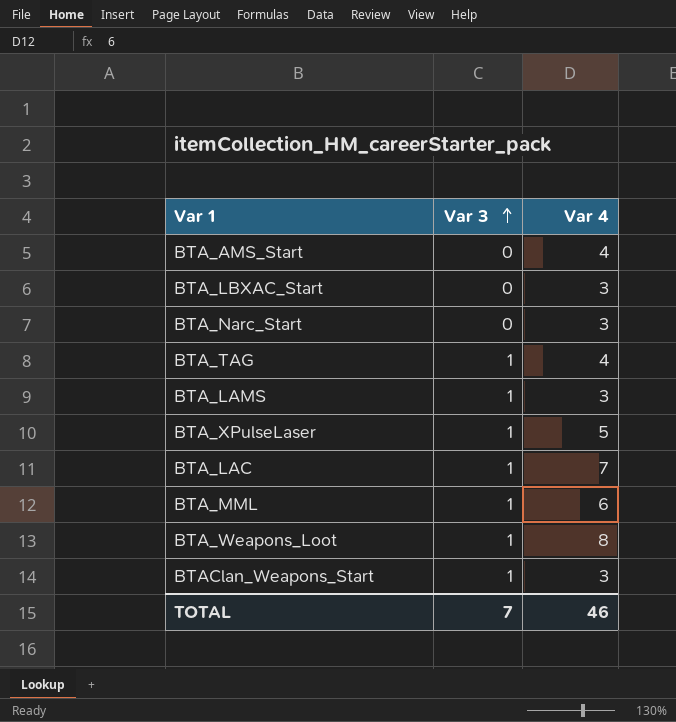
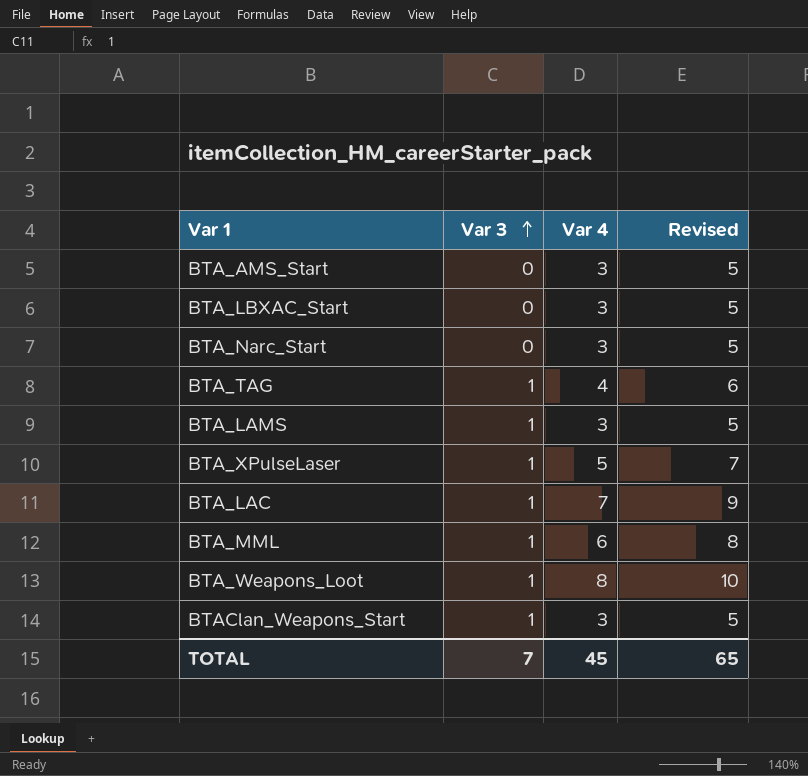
column Revised | formula: none -> [Var 4] + 2
BTA_AMS_Start | Var 4: 4 -> 3
TOTAL | Var 4: 46 -> 45

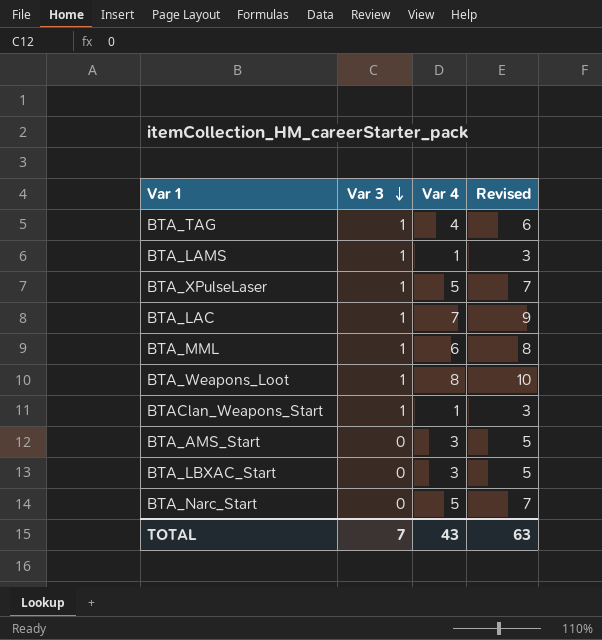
row order: Var 3 ascending -> Var 3 descending
BTA_LAMS | Var 4: 3 -> 1
BTA_LAMS | Revised: 5 -> 3
BTAClan_Weapons_Start | Var 4: 3 -> 1
BTAClan_Weapons_Start | Revised: 5 -> 3
BTA_Narc_Start | Var 4: 3 -> 5
BTA_Narc_Start | Revised: 5 -> 7
TOTAL | Var 4: 45 -> 43
TOTAL | Revised: 65 -> 63

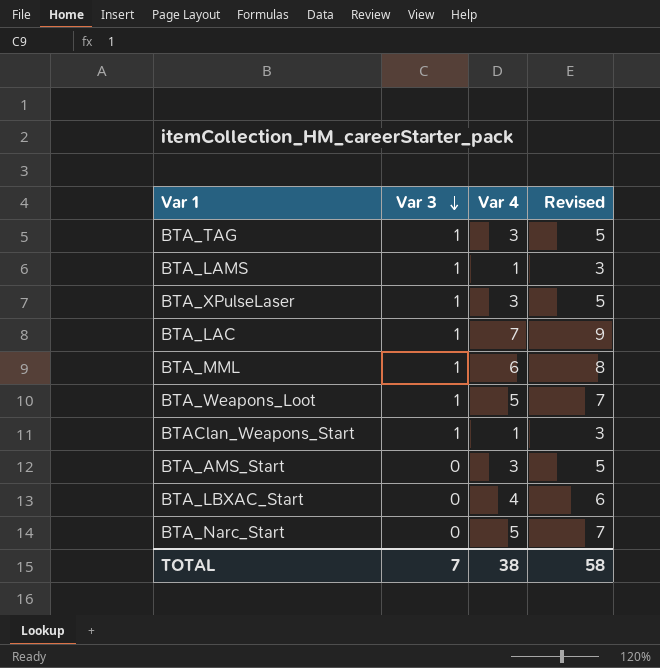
BTA_TAG | Var 4: 4 -> 3
BTA_TAG | Revised: 6 -> 5
BTA_XPulseLaser | Var 4: 5 -> 3
BTA_XPulseLaser | Revised: 7 -> 5
BTA_Weapons_Loot | Var 4: 8 -> 5
BTA_Weapons_Loot | Revised: 10 -> 7
BTA_LBXAC_Start | Var 4: 3 -> 4
BTA_LBXAC_Start | Revised: 5 -> 6
TOTAL | Var 4: 43 -> 38
TOTAL | Revised: 63 -> 58

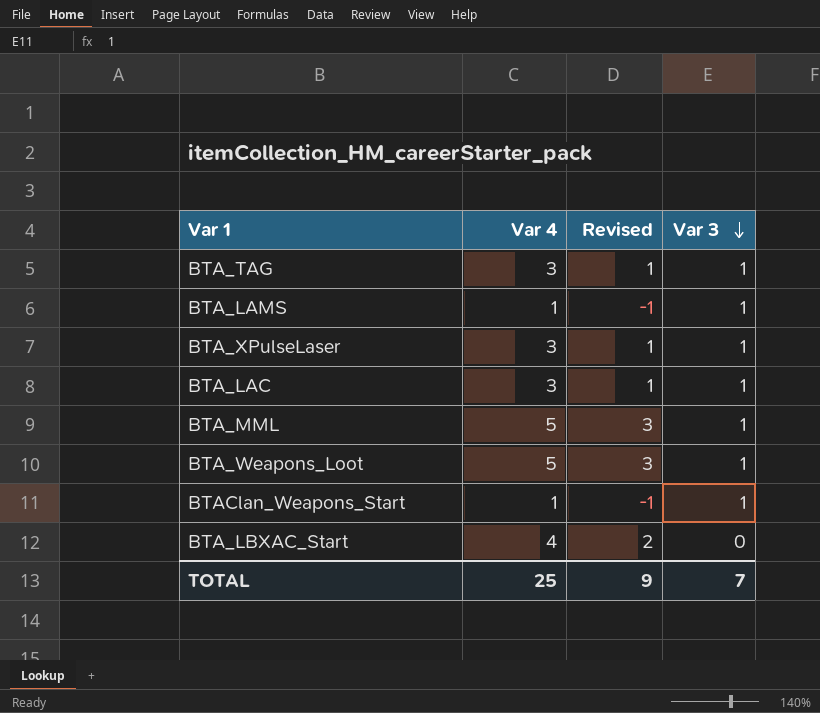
column Revised | formula: [Var 4] + 2 -> [Var 4] - 2
column Var 3 | position: 2 -> 4
row BTA_AMS_Start: 0 | 3 | 5 -> none
row BTA_Narc_Start: 0 | 5 | 7 -> none
BTA_LAC | Var 4: 7 -> 3
BTA_MML | Var 4: 6 -> 5
TOTAL | Var 4: 38 -> 25
TOTAL | Revised: 58 -> 9

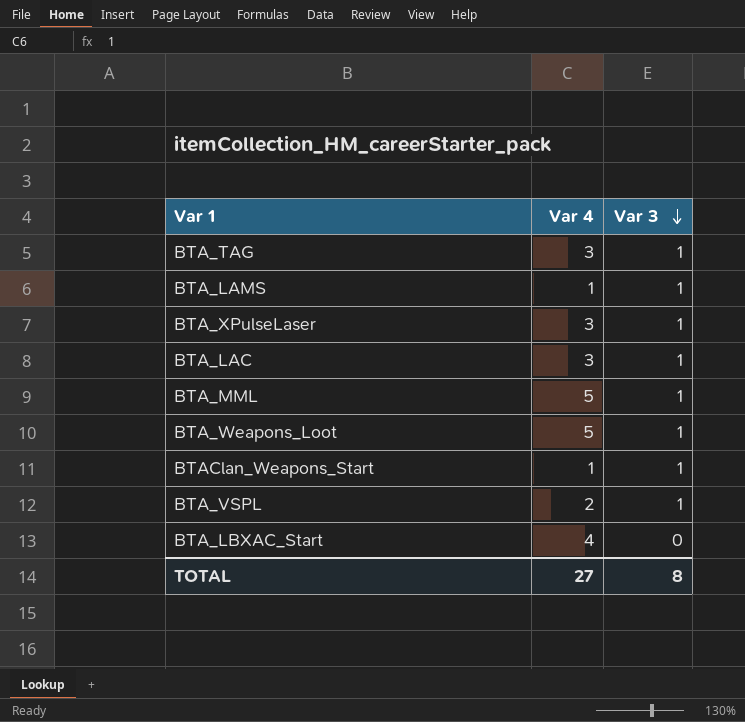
column Revised | formula: [Var 4] - 2 -> none
row BTA_VSPL: none -> 2 | 1
TOTAL | Var 4: 25 -> 27
TOTAL | Var 3: 7 -> 8

